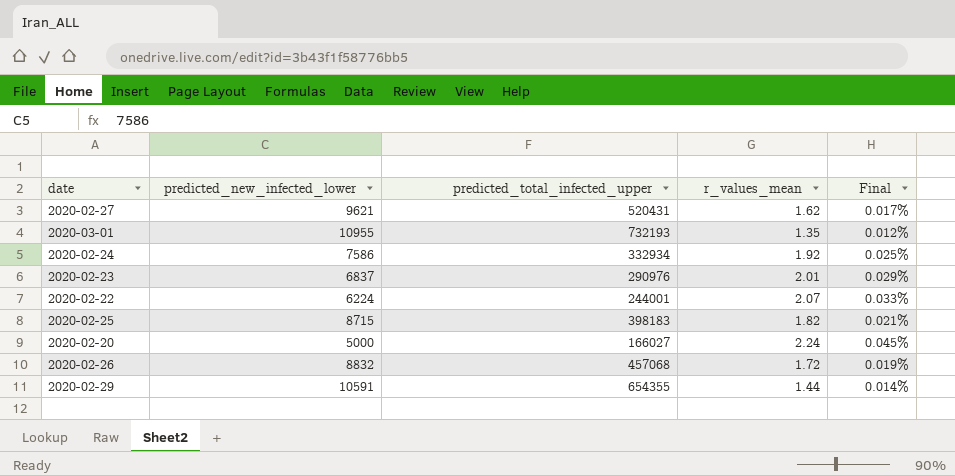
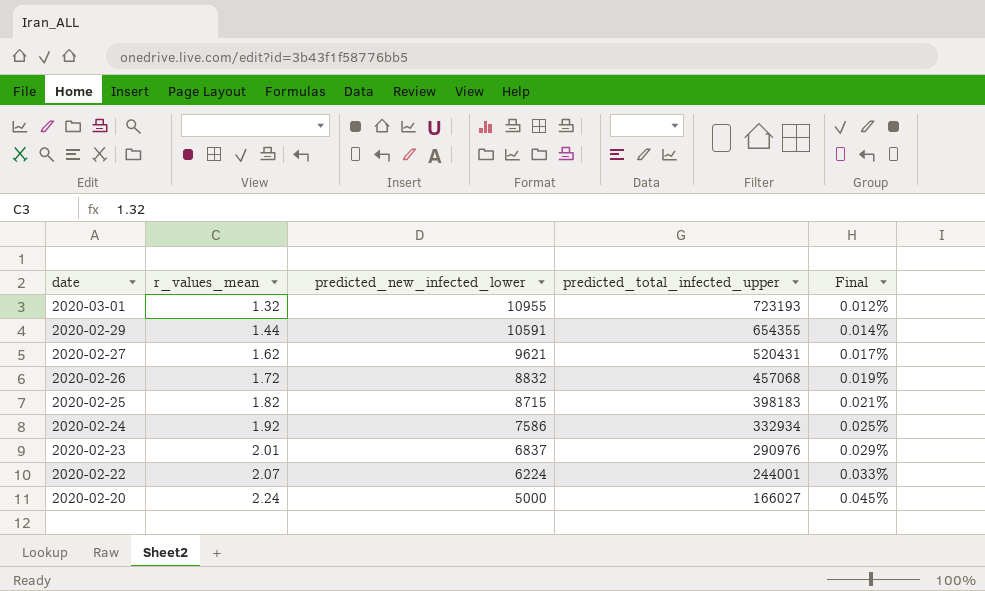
row order: none -> date descending
column r_values_mean | position: 4 -> 2
2020-03-01 | r_values_mean: 1.35 -> 1.32
2020-03-01 | predicted_total_infected_upper: 732193 -> 723193

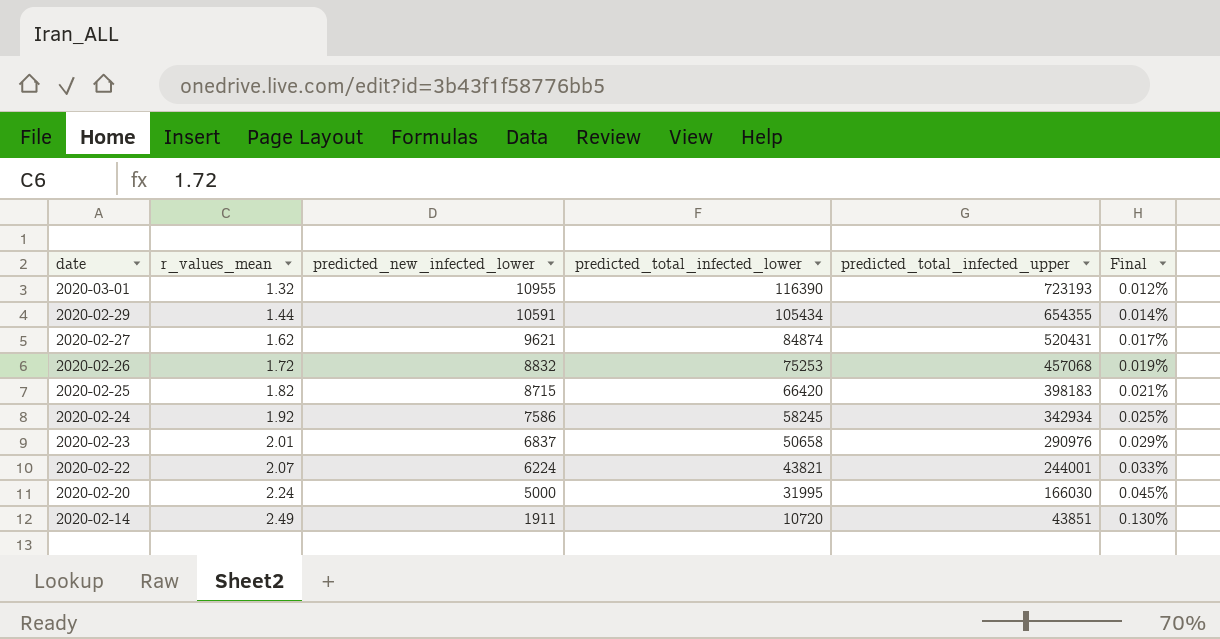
column predicted_total_infected_lower | position: none -> 4
2020-02-24 | predicted_total_infected_upper: 332934 -> 342934
2020-02-20 | predicted_total_infected_upper: 166027 -> 166030
row 2020-02-14: none -> 2.49 | 1911 | 10720 | 43851 | 0.130%

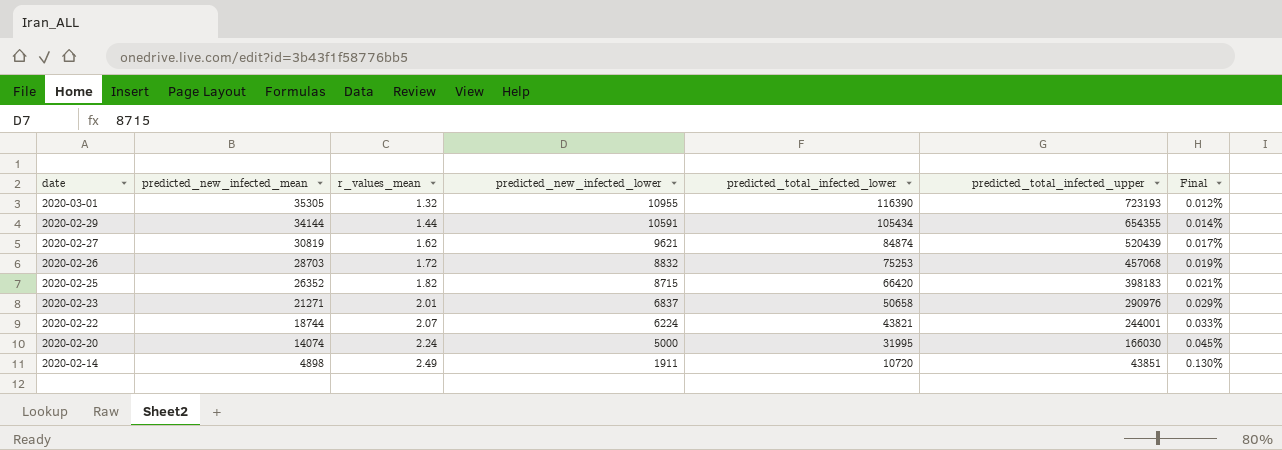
column predicted_new_infected_mean | position: none -> 2
row 2020-02-24: 1.92 | 7586 | 58245 | 342934 | 0.025% -> none
2020-02-27 | predicted_total_infected_upper: 520431 -> 520439

